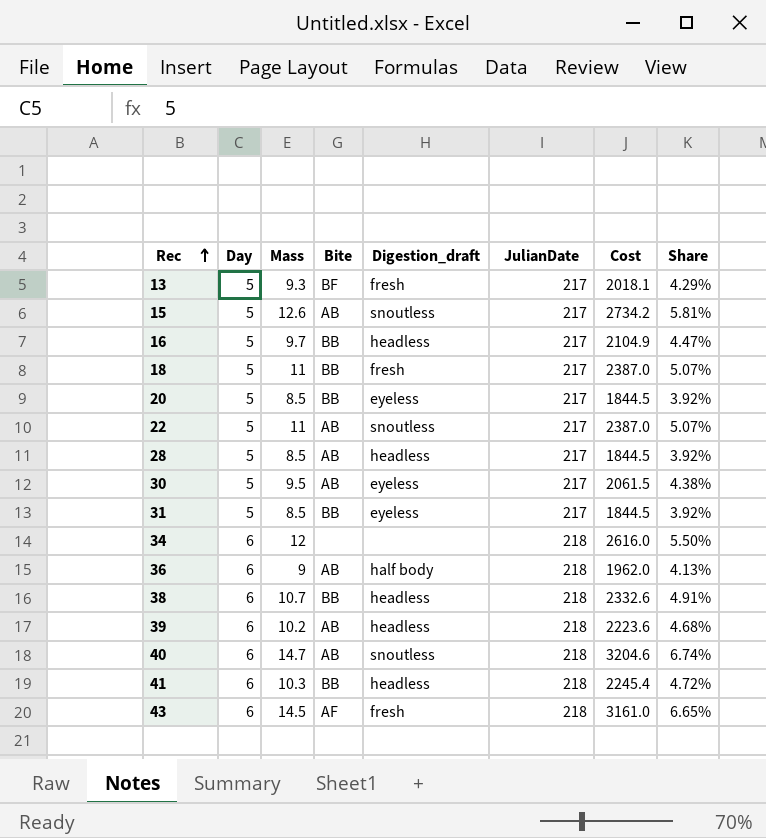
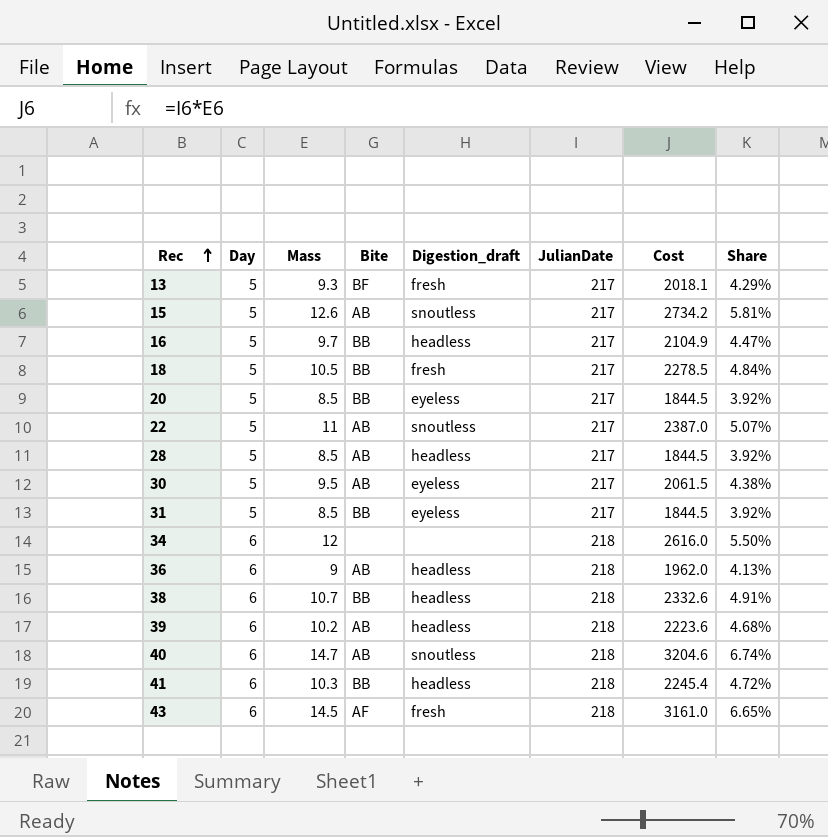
18 | Mass: 11 -> 10.5
18 | Cost: 2387.0 -> 2278.5
18 | Share: 5.07% -> 4.84%
36 | Digestion_draft: half body -> headless

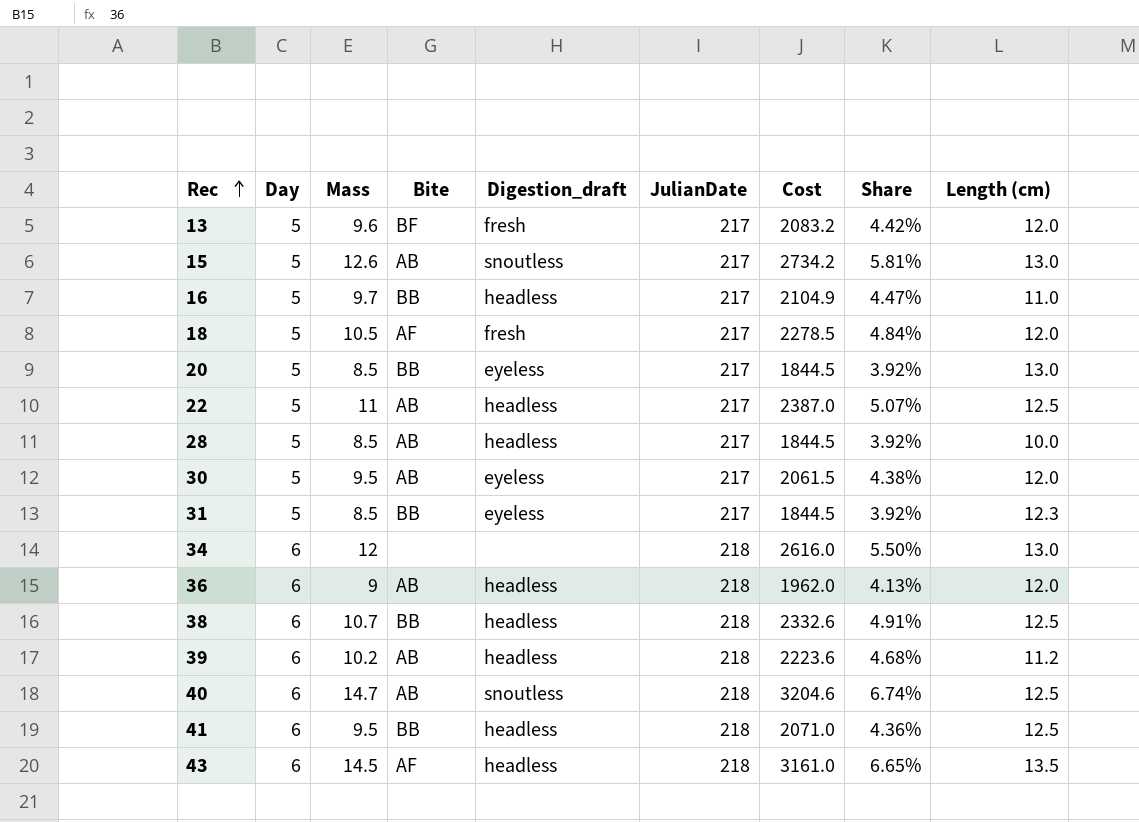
column Length (cm) | position: none -> 9
13 | Mass: 9.3 -> 9.6
13 | Cost: 2018.1 -> 2083.2
13 | Share: 4.29% -> 4.42%
18 | Bite: BB -> AF
22 | Digestion_draft: snoutless -> headless
41 | Mass: 10.3 -> 9.5
41 | Cost: 2245.4 -> 2071.0
41 | Share: 4.72% -> 4.36%
43 | Digestion_draft: fresh -> headless

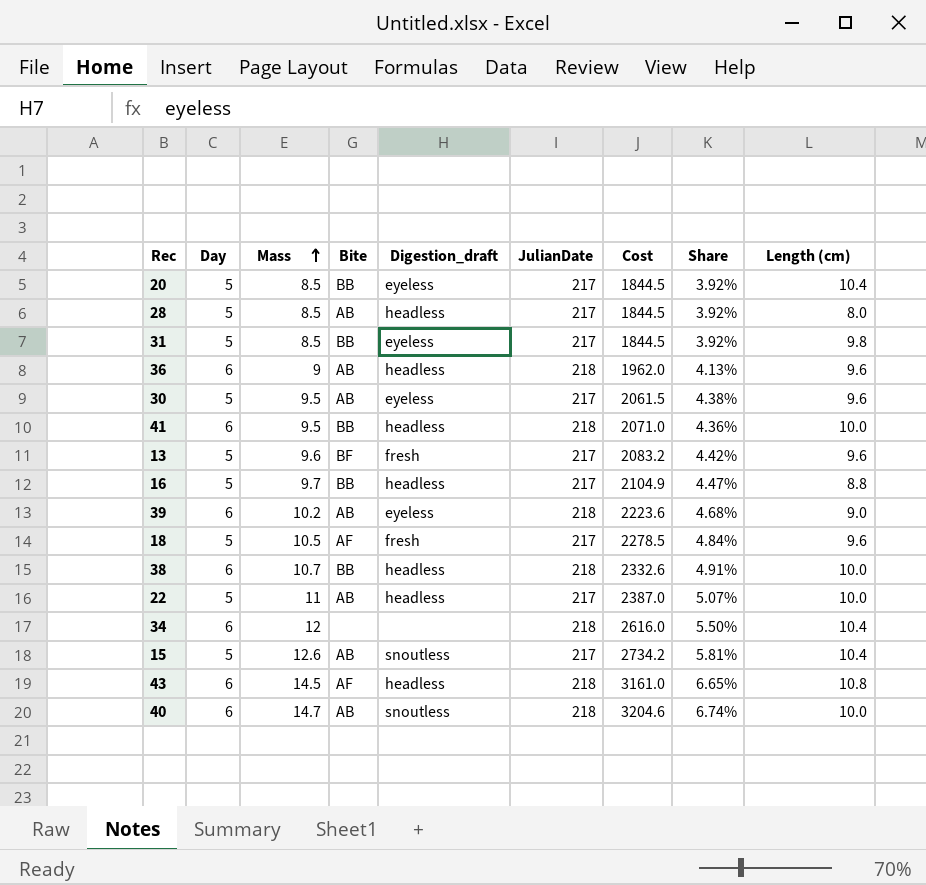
row order: Rec ascending -> Mass ascending
20 | Length (cm): 13.0 -> 10.4
28 | Length (cm): 10.0 -> 8.0
31 | Length (cm): 12.3 -> 9.8
36 | Length (cm): 12.0 -> 9.6
30 | Length (cm): 12.0 -> 9.6
41 | Length (cm): 12.5 -> 10.0
13 | Length (cm): 12.0 -> 9.6
16 | Length (cm): 11.0 -> 8.8
39 | Digestion_draft: headless -> eyeless
39 | Length (cm): 11.2 -> 9.0
18 | Length (cm): 12.0 -> 9.6
38 | Length (cm): 12.5 -> 10.0
22 | Length (cm): 12.5 -> 10.0
34 | Length (cm): 13.0 -> 10.4
15 | Length (cm): 13.0 -> 10.4
43 | Length (cm): 13.5 -> 10.8
40 | Length (cm): 12.5 -> 10.0

